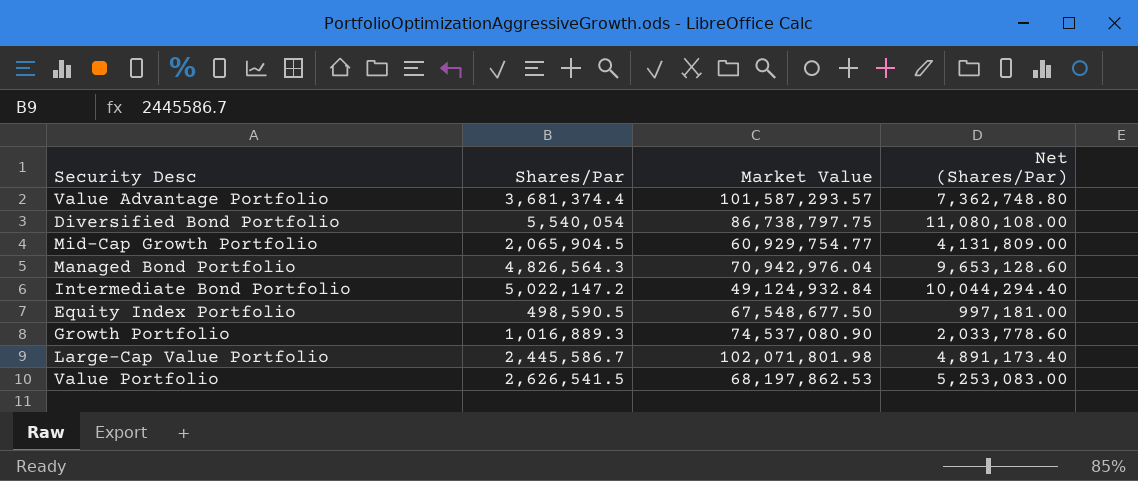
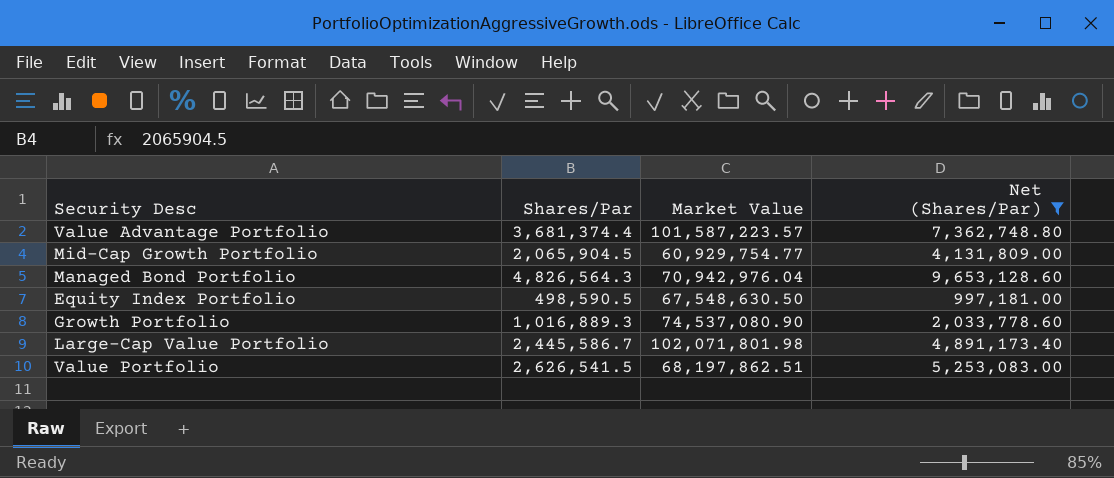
filter: none -> Net (Shares/Par) <= 9,653,128.60
Value Advantage Portfolio | Market Value: 101,587,293.57 -> 101,587,223.57
Equity Index Portfolio | Market Value: 67,548,677.50 -> 67,548,630.50
Value Portfolio | Market Value: 68,197,862.53 -> 68,197,862.51

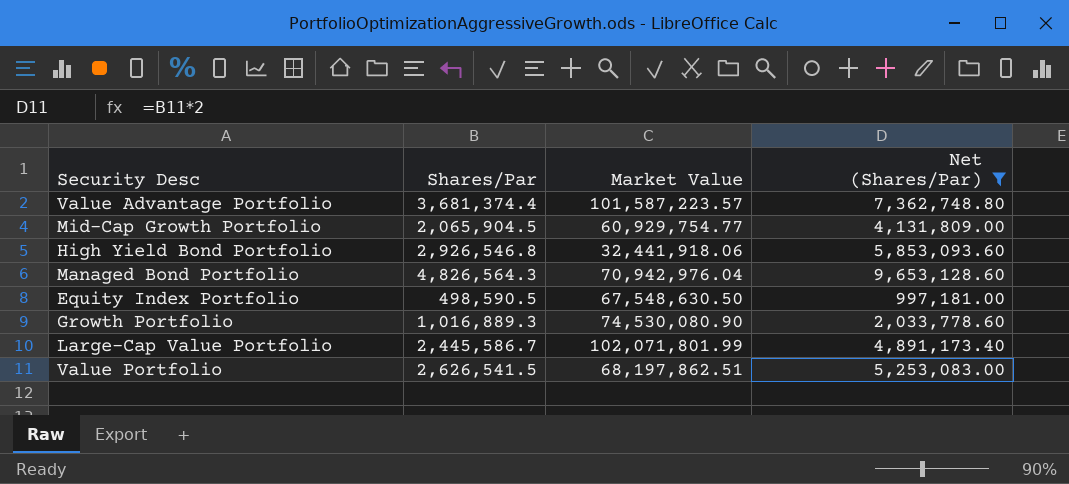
row High Yield Bond Portfolio: none -> 2,926,546.8 | 32,441,918.06 | 5,853,093.60
Growth Portfolio | Market Value: 74,537,080.90 -> 74,530,080.90
Large-Cap Value Portfolio | Market Value: 102,071,801.98 -> 102,071,801.99

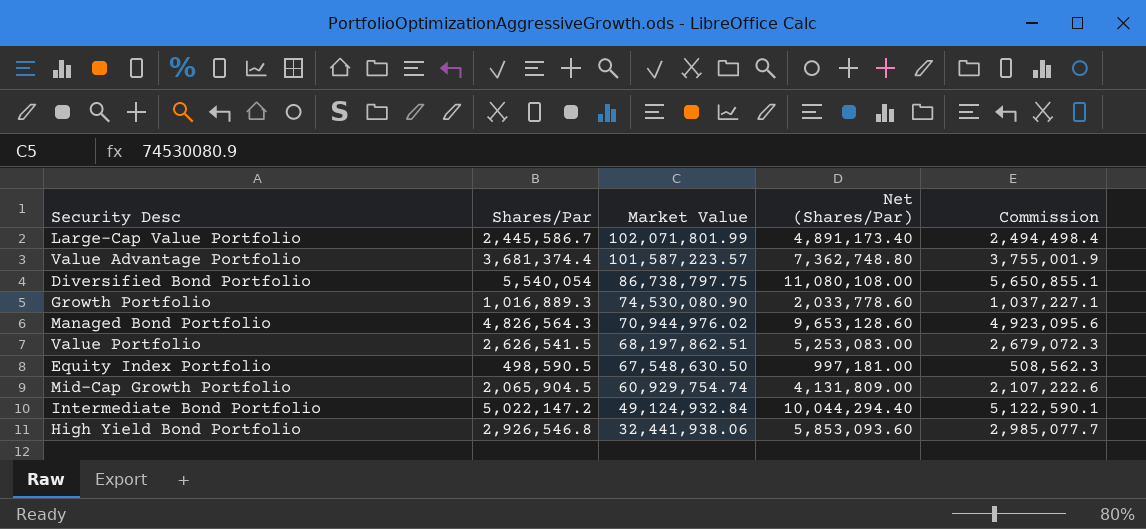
filter: Net (Shares/Par) <= 9,653,128.60 -> none
row order: none -> Market Value descending
column Commission | formula: none -> [Shares/Par] * 1.02
Managed Bond Portfolio | Market Value: 70,942,976.04 -> 70,944,976.02
Mid-Cap Growth Portfolio | Market Value: 60,929,754.77 -> 60,929,754.74
High Yield Bond Portfolio | Market Value: 32,441,918.06 -> 32,441,938.06

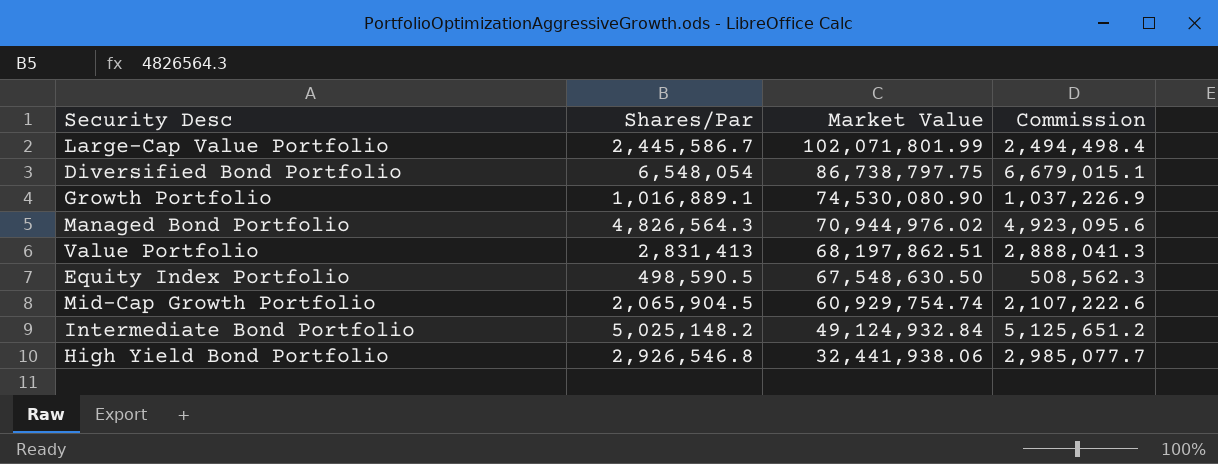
column Net (Shares/Par) | formula: [Shares/Par] * 2 -> none
row Value Advantage Portfolio: 3,681,374.4 | 101,587,223.57 | 7,362,748.80 | 3,755,001.9 -> none
Diversified Bond Portfolio | Shares/Par: 5,540,054 -> 6,548,054
Diversified Bond Portfolio | Commission: 5,650,855.1 -> 6,679,015.1
Growth Portfolio | Shares/Par: 1,016,889.3 -> 1,016,889.1
Growth Portfolio | Commission: 1,037,227.1 -> 1,037,226.9
Value Portfolio | Shares/Par: 2,626,541.5 -> 2,831,413
Value Portfolio | Commission: 2,679,072.3 -> 2,888,041.3
Intermediate Bond Portfolio | Shares/Par: 5,022,147.2 -> 5,025,148.2
Intermediate Bond Portfolio | Commission: 5,122,590.1 -> 5,125,651.2

